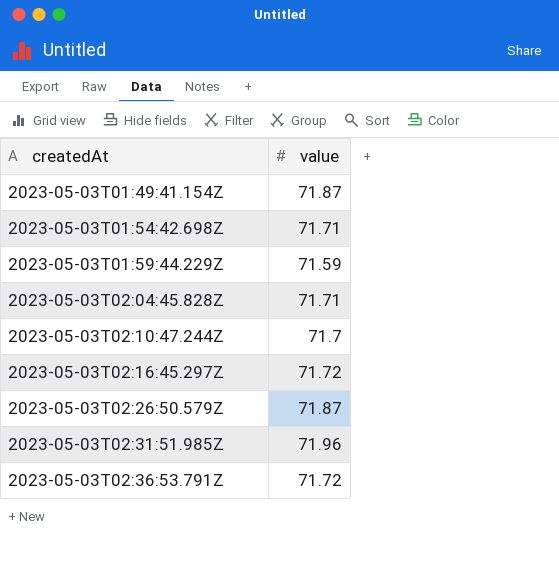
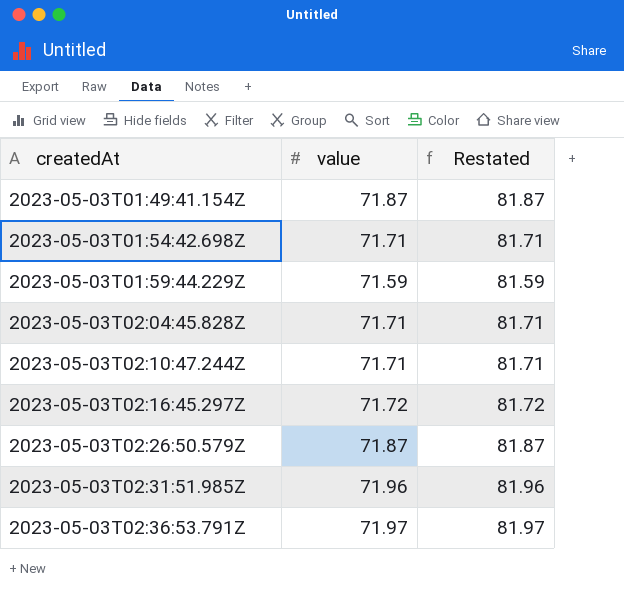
column Restated | formula: none -> [value] + 10
2023-05-03T02:10:47.244Z | value: 71.7 -> 71.71
2023-05-03T02:36:53.791Z | value: 71.72 -> 71.97

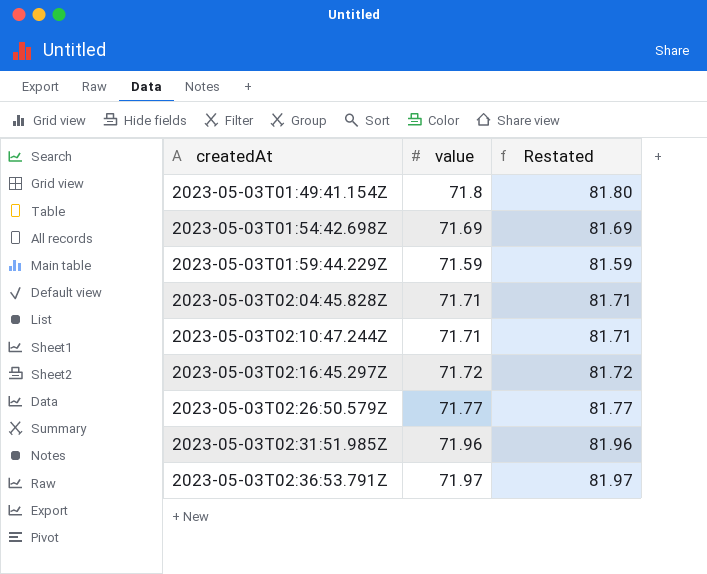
2023-05-03T01:49:41.154Z | value: 71.87 -> 71.8
2023-05-03T01:49:41.154Z | Restated: 81.87 -> 81.80
2023-05-03T01:54:42.698Z | value: 71.71 -> 71.69
2023-05-03T01:54:42.698Z | Restated: 81.71 -> 81.69
2023-05-03T02:26:50.579Z | value: 71.87 -> 71.77
2023-05-03T02:26:50.579Z | Restated: 81.87 -> 81.77

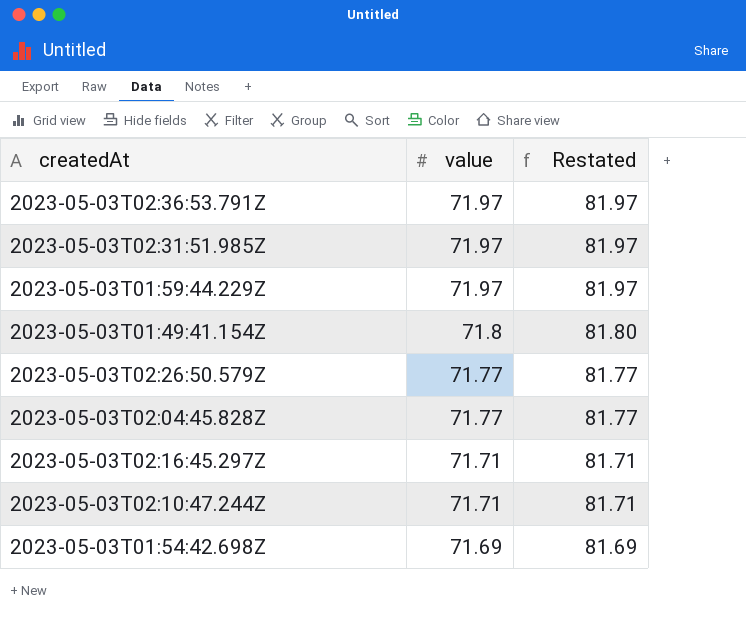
row order: createdAt ascending -> value descending
2023-05-03T02:31:51.985Z | value: 71.96 -> 71.97
2023-05-03T02:31:51.985Z | Restated: 81.96 -> 81.97
2023-05-03T01:59:44.229Z | value: 71.59 -> 71.97
2023-05-03T01:59:44.229Z | Restated: 81.59 -> 81.97
2023-05-03T02:04:45.828Z | value: 71.71 -> 71.77
2023-05-03T02:04:45.828Z | Restated: 81.71 -> 81.77
2023-05-03T02:16:45.297Z | value: 71.72 -> 71.71
2023-05-03T02:16:45.297Z | Restated: 81.72 -> 81.71

